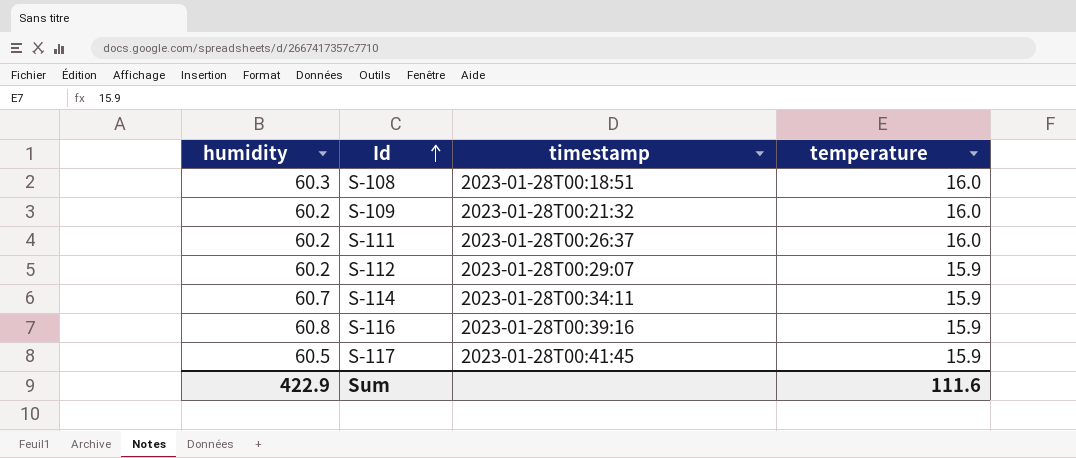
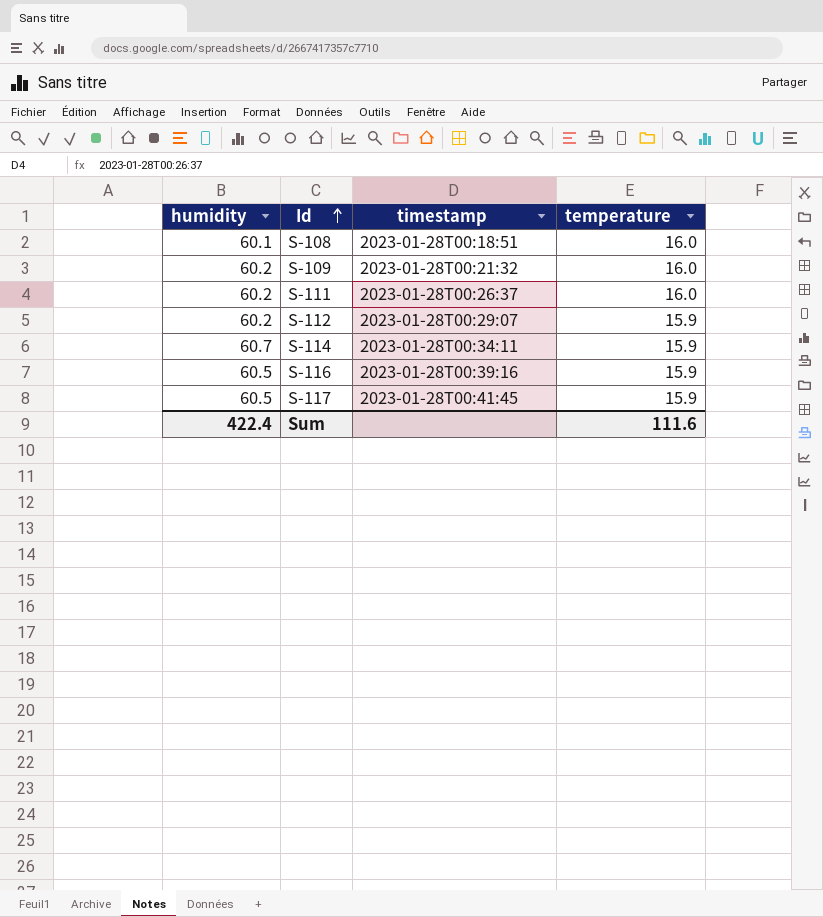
S-108 | humidity: 60.3 -> 60.1
S-116 | humidity: 60.8 -> 60.5
Sum | humidity: 422.9 -> 422.4

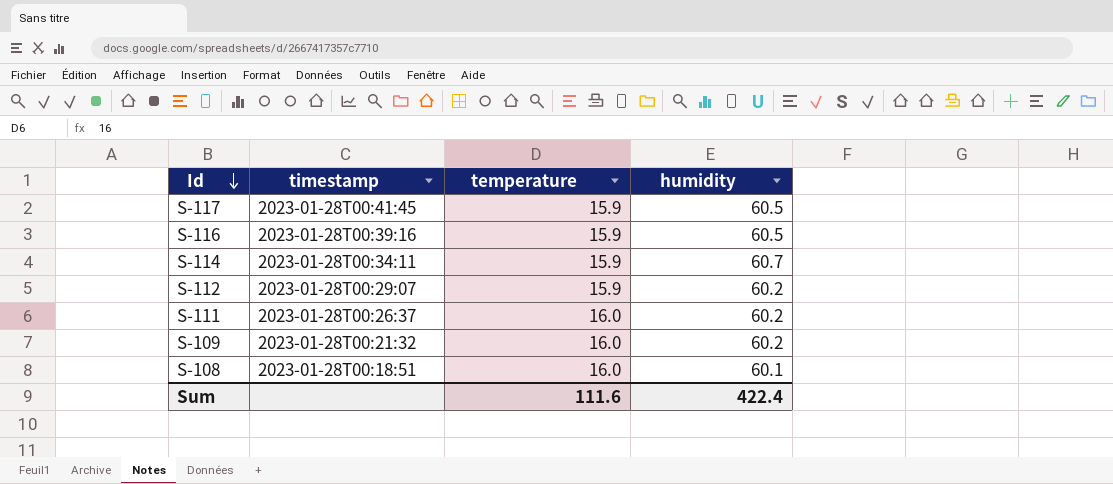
row order: Id ascending -> Id descending
column humidity | position: 1 -> 4

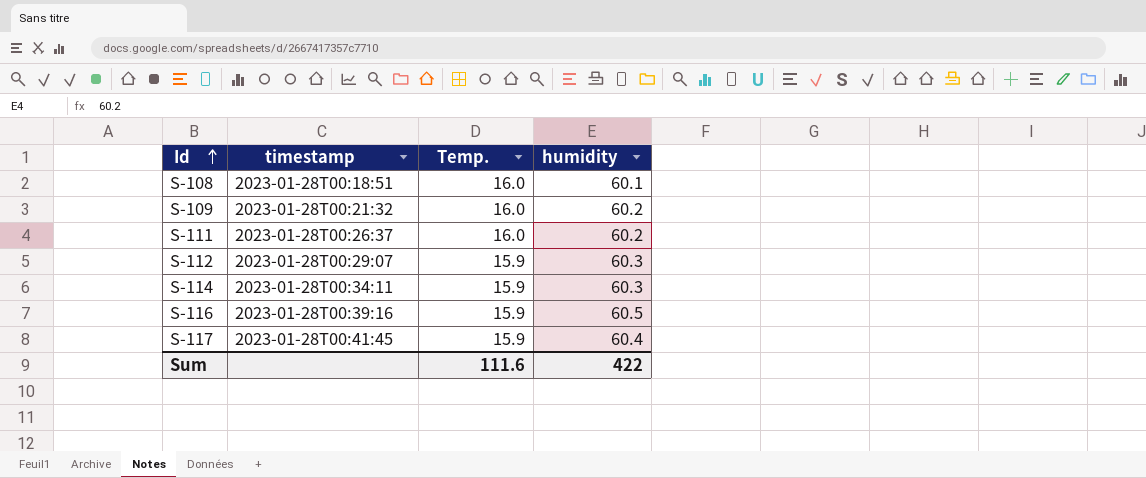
row order: Id descending -> Id ascending
column name: temperature -> Temp.
S-112 | humidity: 60.2 -> 60.3
S-114 | humidity: 60.7 -> 60.3
S-117 | humidity: 60.5 -> 60.4
Sum | humidity: 422.4 -> 422

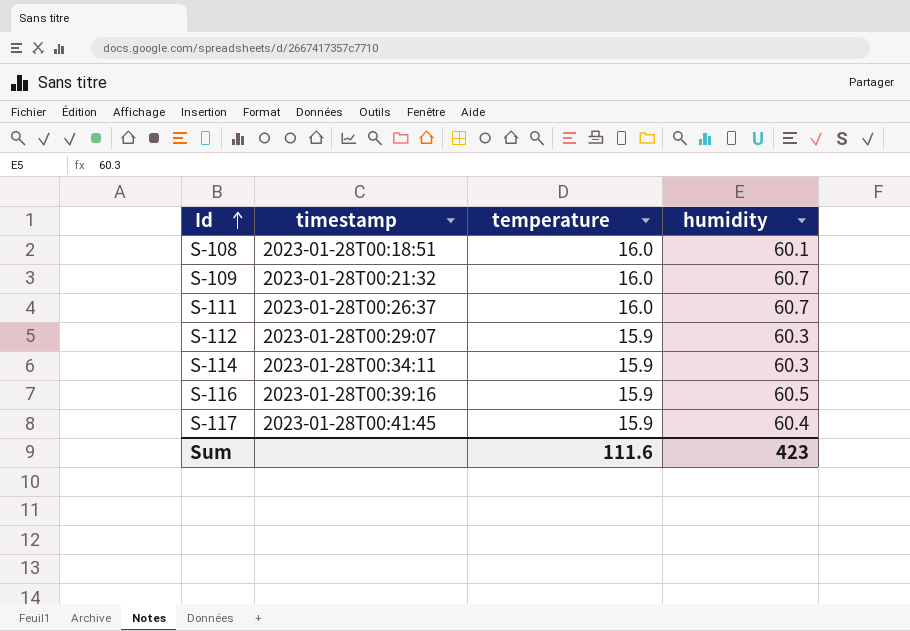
column name: Temp. -> temperature
S-109 | humidity: 60.2 -> 60.7
S-111 | humidity: 60.2 -> 60.7
Sum | humidity: 422 -> 423

